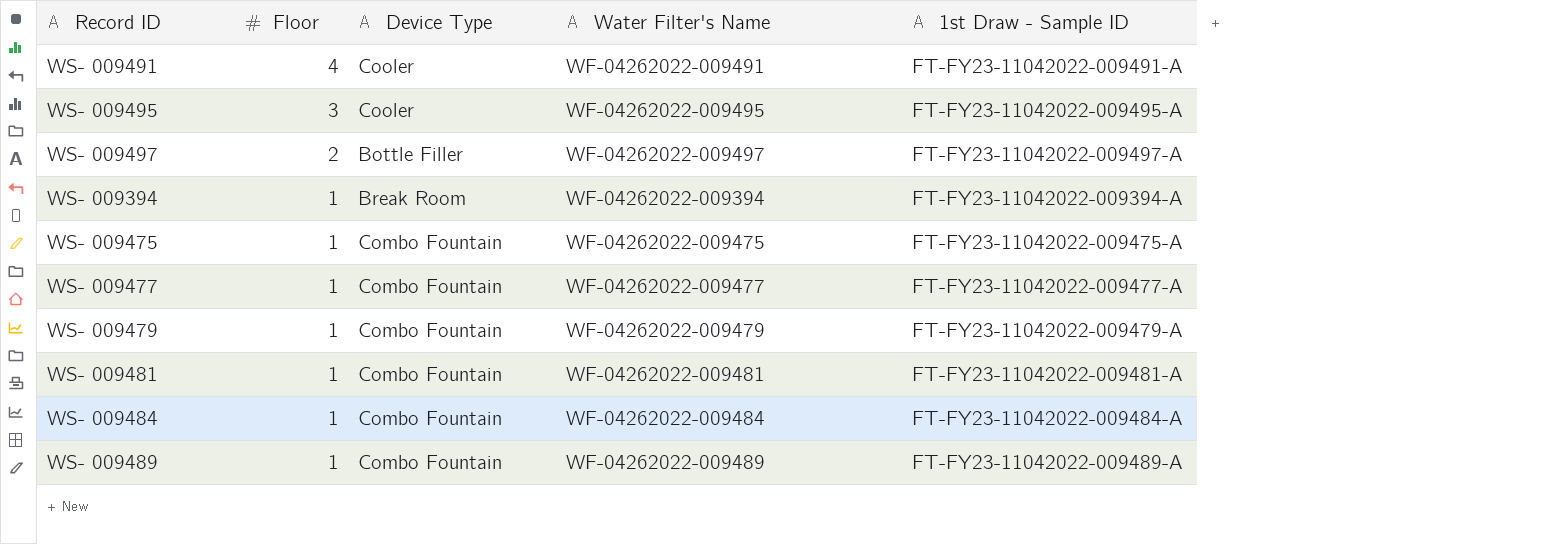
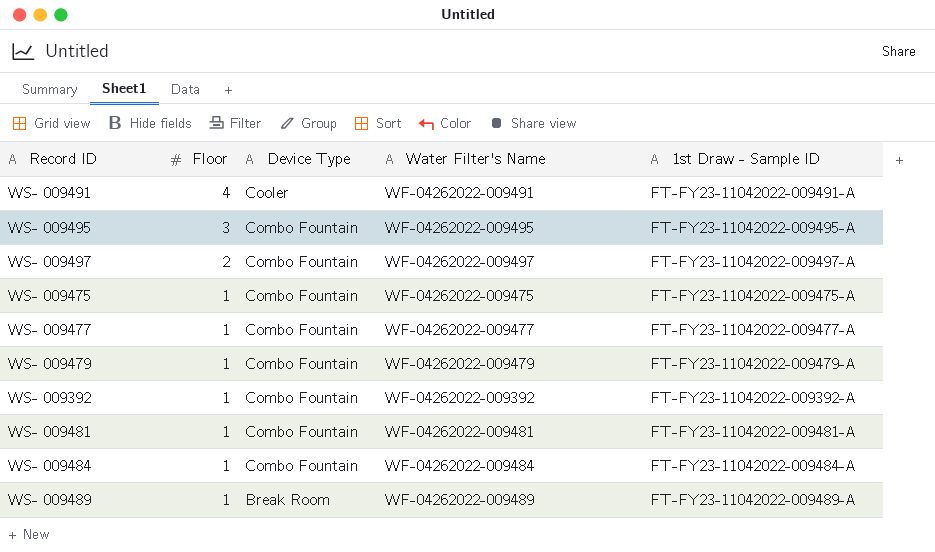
row WS- 009394: 1 | Break Room | WF-04262022-009394 | FT-FY23-11042022-009394-A -> none
WS- 009495 | Device Type: Cooler -> Combo Fountain
WS- 009497 | Device Type: Bottle Filler -> Combo Fountain
row WS- 009392: none -> 1 | Combo Fountain | WF-04262022-009392 | FT-FY23-11042022-009392-A
WS- 009489 | Device Type: Combo Fountain -> Break Room

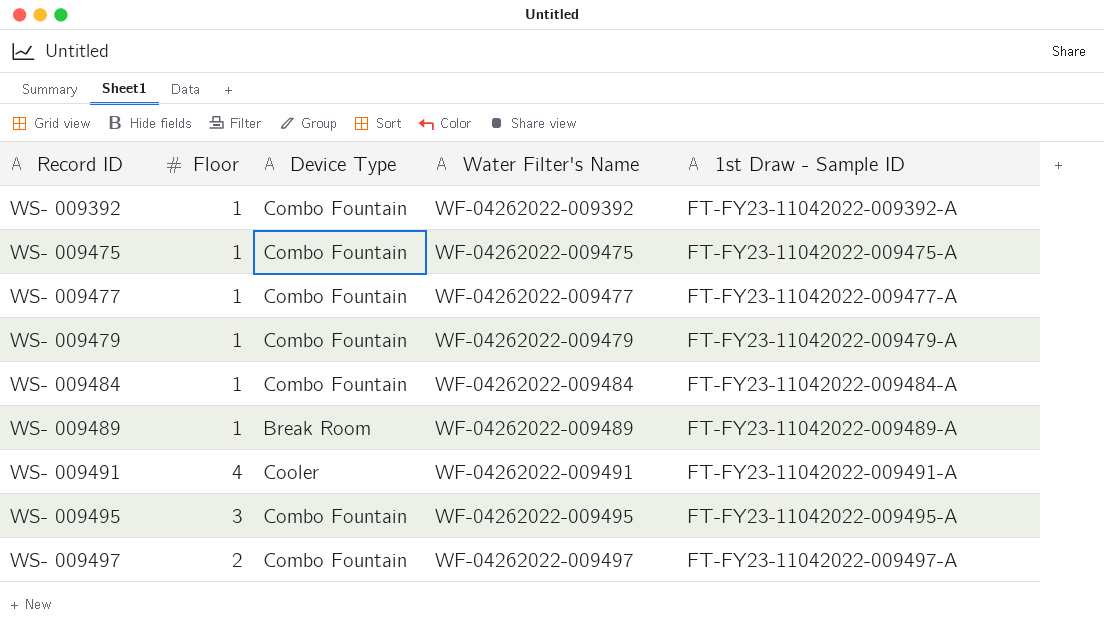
row order: Floor descending -> Record ID ascending
row WS- 009481: 1 | Combo Fountain | WF-04262022-009481 | FT-FY23-11042022-009481-A -> none

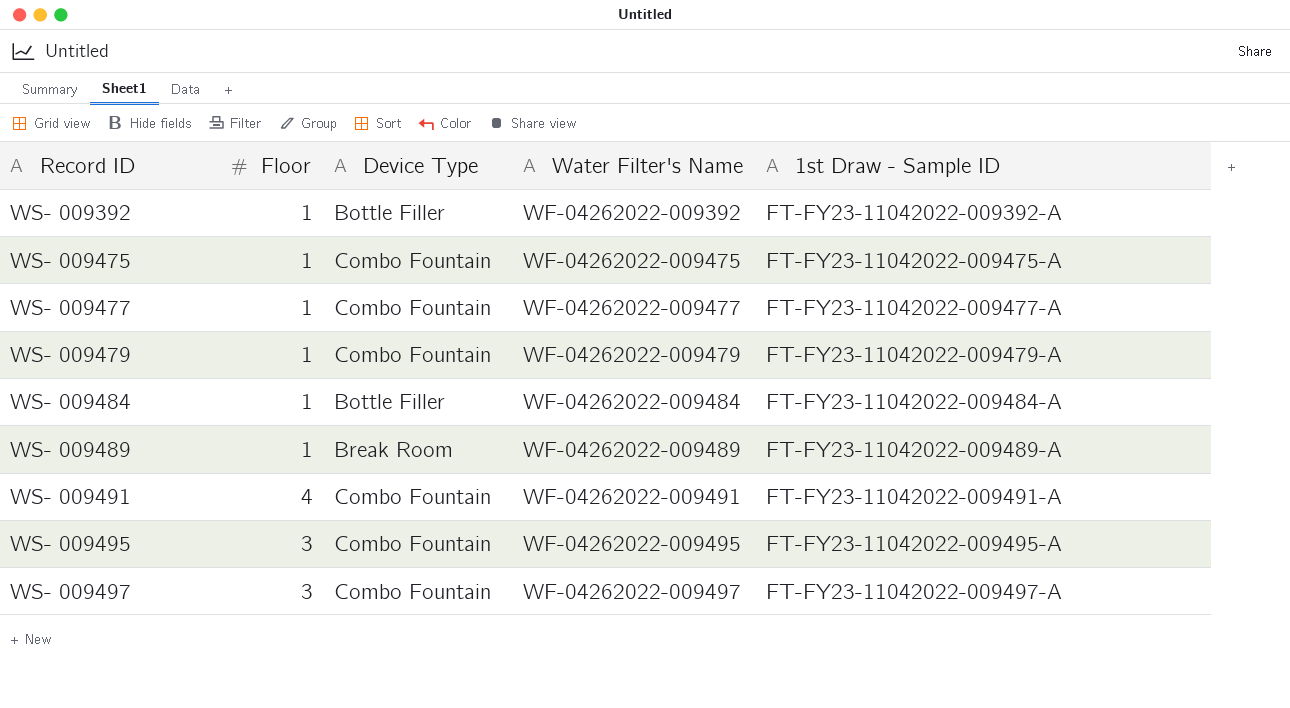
WS- 009392 | Device Type: Combo Fountain -> Bottle Filler
WS- 009484 | Device Type: Combo Fountain -> Bottle Filler
WS- 009491 | Device Type: Cooler -> Combo Fountain
WS- 009497 | Floor: 2 -> 3

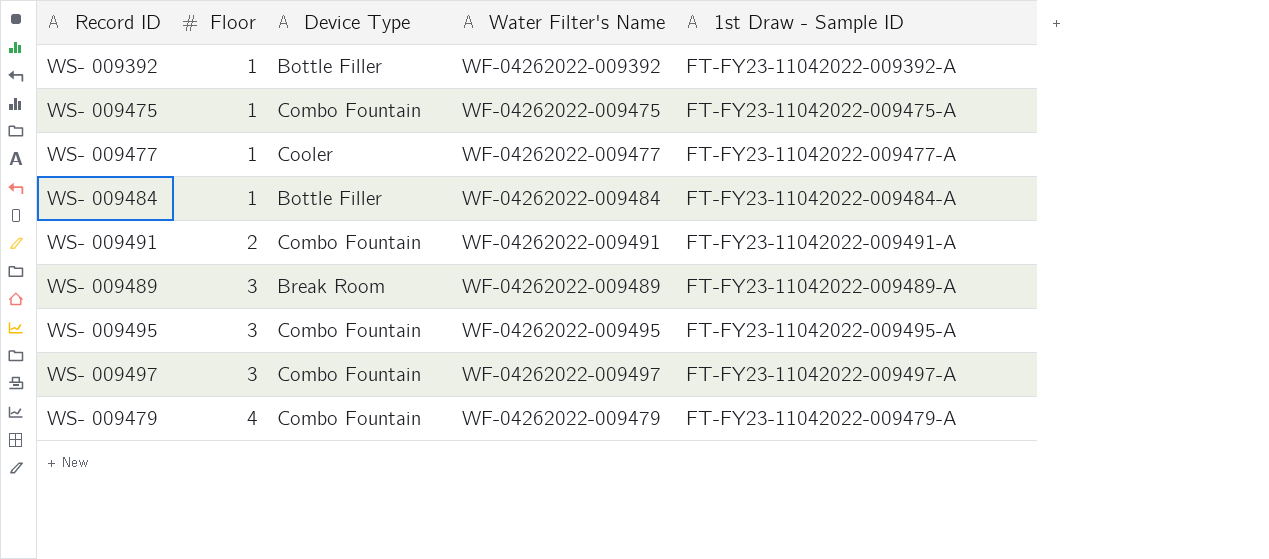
row order: Record ID ascending -> Floor ascending
WS- 009477 | Device Type: Combo Fountain -> Cooler
WS- 009491 | Floor: 4 -> 2
WS- 009489 | Floor: 1 -> 3
WS- 009479 | Floor: 1 -> 4

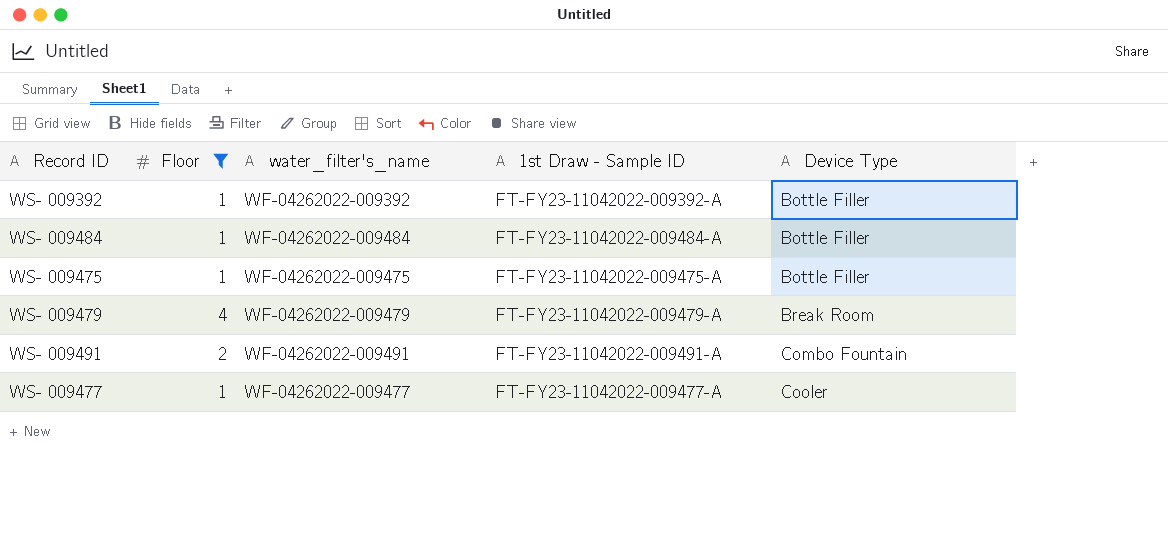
filter: none -> Floor != 3
row order: Floor ascending -> Device Type ascending
column name: Water Filter's Name -> water_filter's_name
column Device Type | position: 3 -> 5
WS- 009475 | Device Type: Combo Fountain -> Bottle Filler
WS- 009479 | Device Type: Combo Fountain -> Break Room

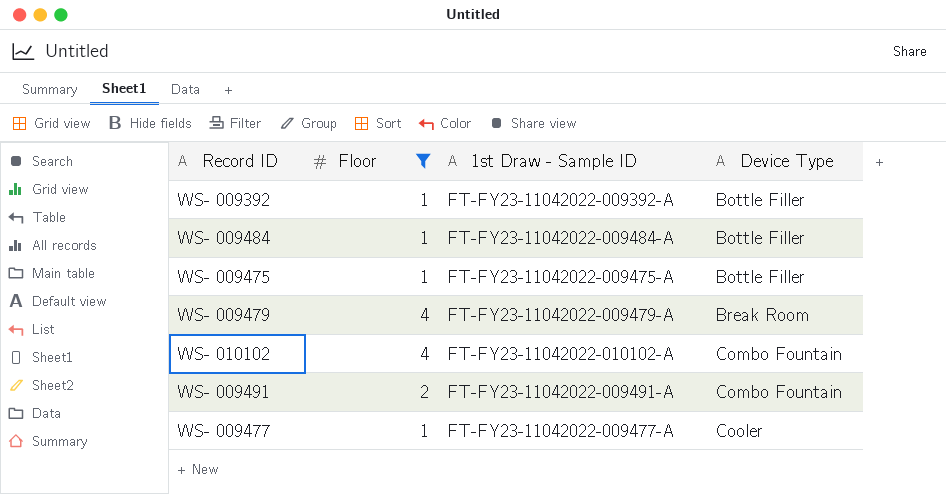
column water_filter's_name | position: 3 -> none
row WS- 010102: none -> 4 | FT-FY23-11042022-010102-A | Combo Fountain

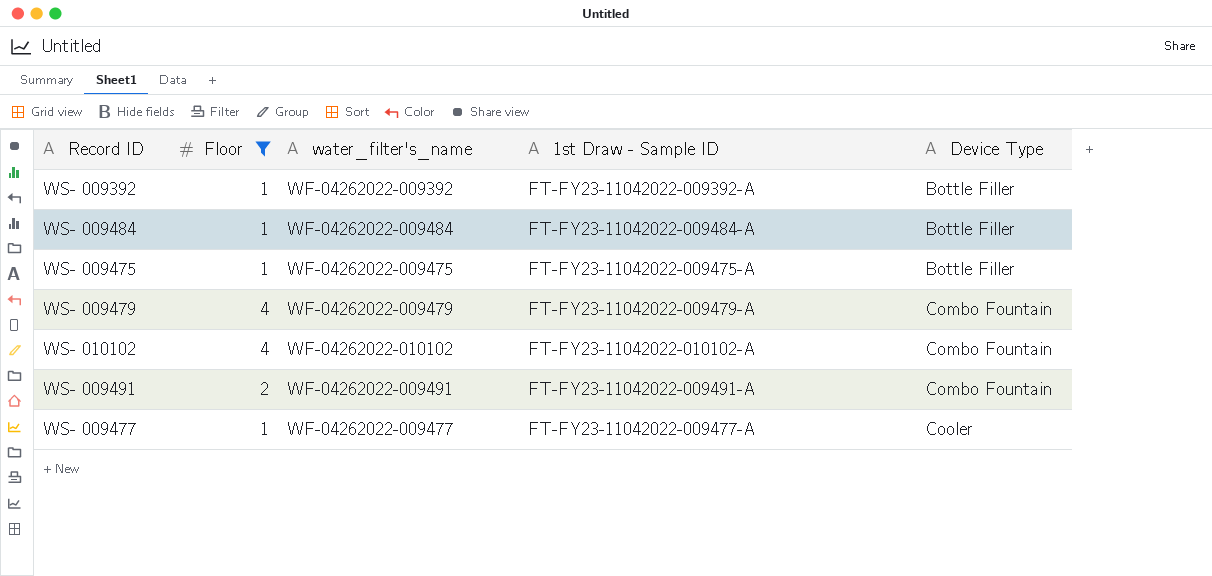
column water_filter's_name | position: none -> 3
WS- 009479 | Device Type: Break Room -> Combo Fountain

